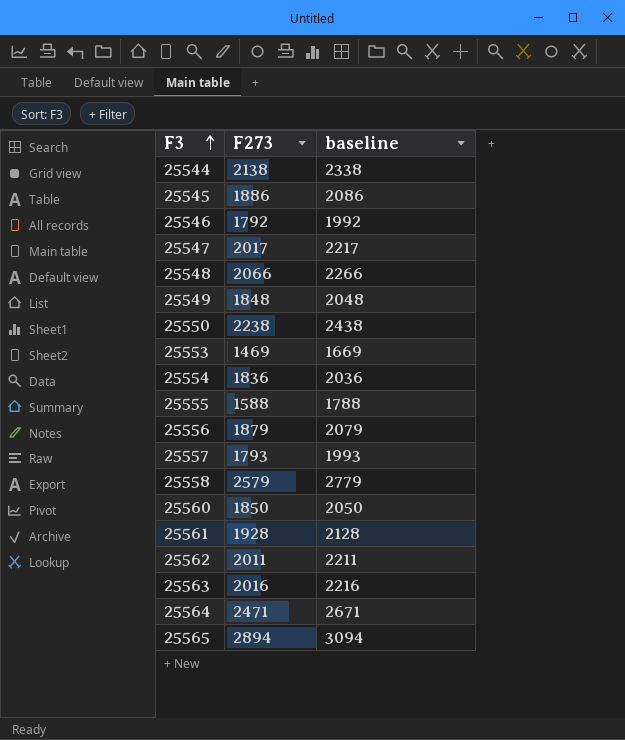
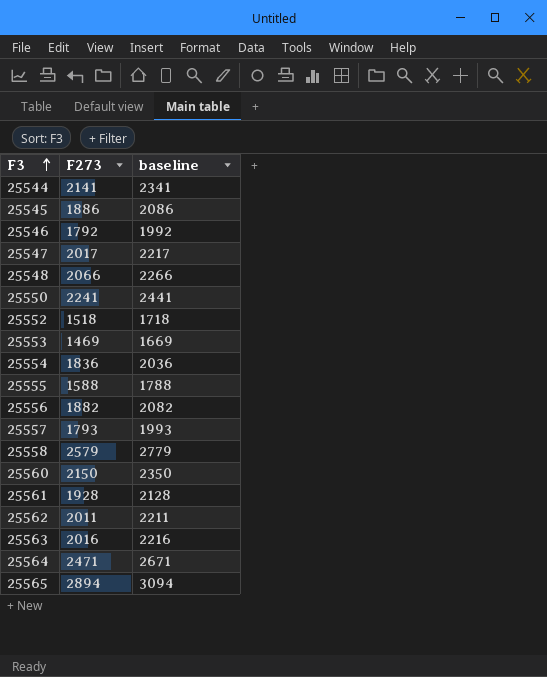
row 25549: 1848 | 2048 -> none
25544 | F273: 2138 -> 2141
25544 | baseline: 2338 -> 2341
25550 | F273: 2238 -> 2241
25550 | baseline: 2438 -> 2441
row 25552: none -> 1518 | 1718
25556 | F273: 1879 -> 1882
25556 | baseline: 2079 -> 2082
25560 | F273: 1850 -> 2150
25560 | baseline: 2050 -> 2350

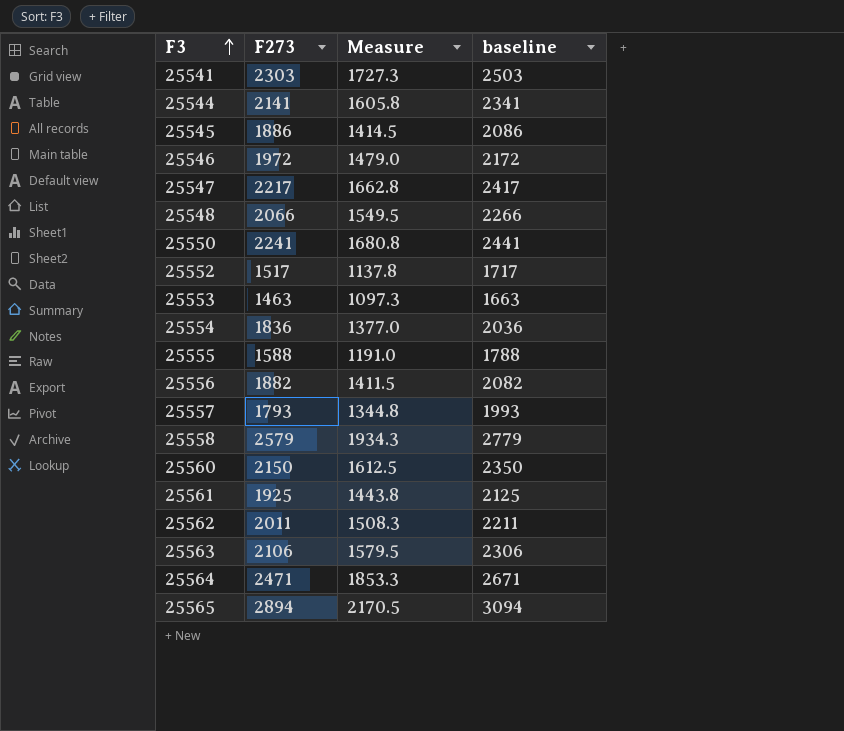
column Measure | formula: none -> [F273] * 0.75
row 25541: none -> 2303 | 1727.3 | 2503
25546 | F273: 1792 -> 1972
25546 | baseline: 1992 -> 2172
25547 | F273: 2017 -> 2217
25547 | baseline: 2217 -> 2417
25552 | F273: 1518 -> 1517
25552 | baseline: 1718 -> 1717
25553 | F273: 1469 -> 1463
25553 | baseline: 1669 -> 1663
25561 | F273: 1928 -> 1925
25561 | baseline: 2128 -> 2125
25563 | F273: 2016 -> 2106
25563 | baseline: 2216 -> 2306

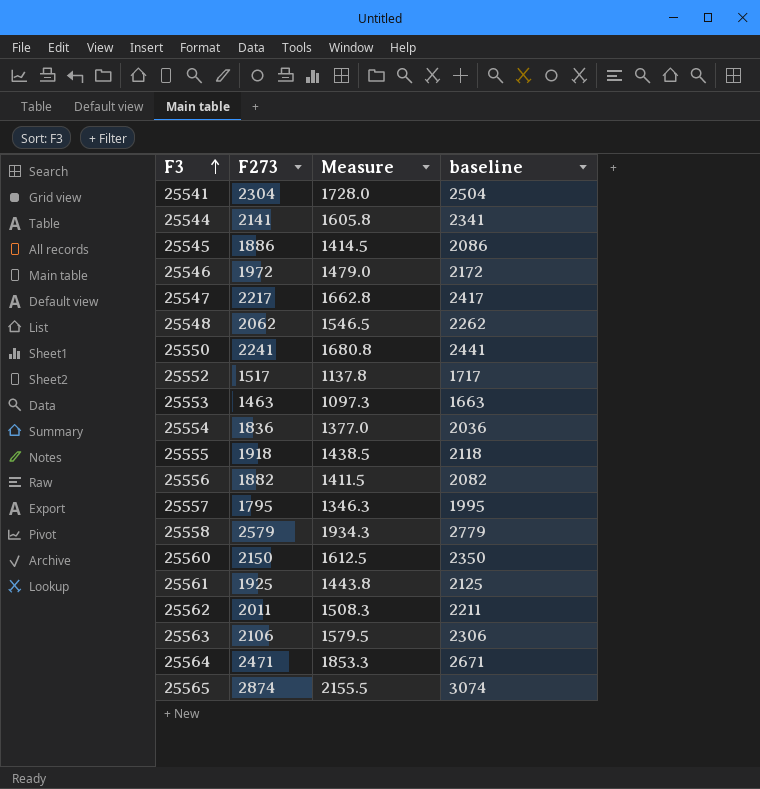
25541 | F273: 2303 -> 2304
25541 | Measure: 1727.3 -> 1728.0
25541 | baseline: 2503 -> 2504
25548 | F273: 2066 -> 2062
25548 | Measure: 1549.5 -> 1546.5
25548 | baseline: 2266 -> 2262
25555 | F273: 1588 -> 1918
25555 | Measure: 1191.0 -> 1438.5
25555 | baseline: 1788 -> 2118
25557 | F273: 1793 -> 1795
25557 | Measure: 1344.8 -> 1346.3
25557 | baseline: 1993 -> 1995
25565 | F273: 2894 -> 2874
25565 | Measure: 2170.5 -> 2155.5
25565 | baseline: 3094 -> 3074

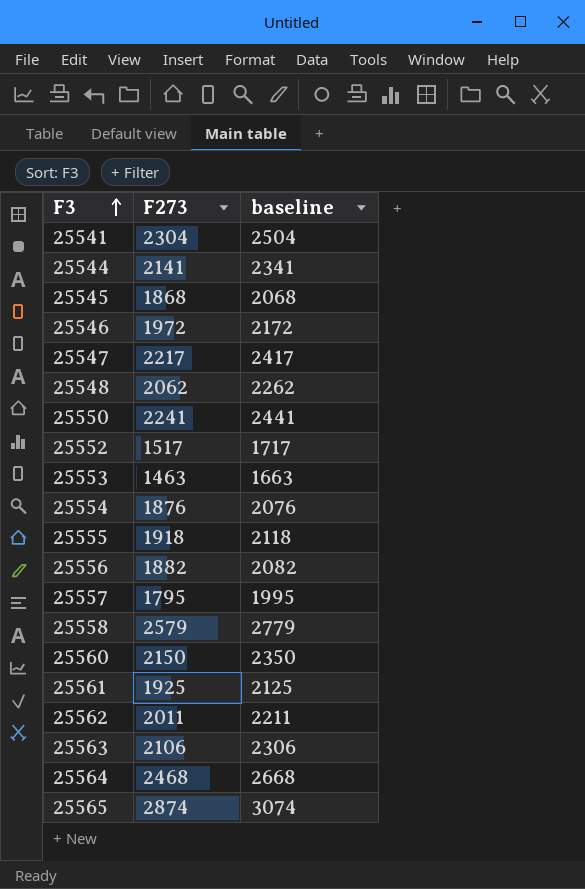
column Measure | formula: [F273] * 0.75 -> none
25545 | F273: 1886 -> 1868
25545 | baseline: 2086 -> 2068
25554 | F273: 1836 -> 1876
25554 | baseline: 2036 -> 2076
25564 | F273: 2471 -> 2468
25564 | baseline: 2671 -> 2668

